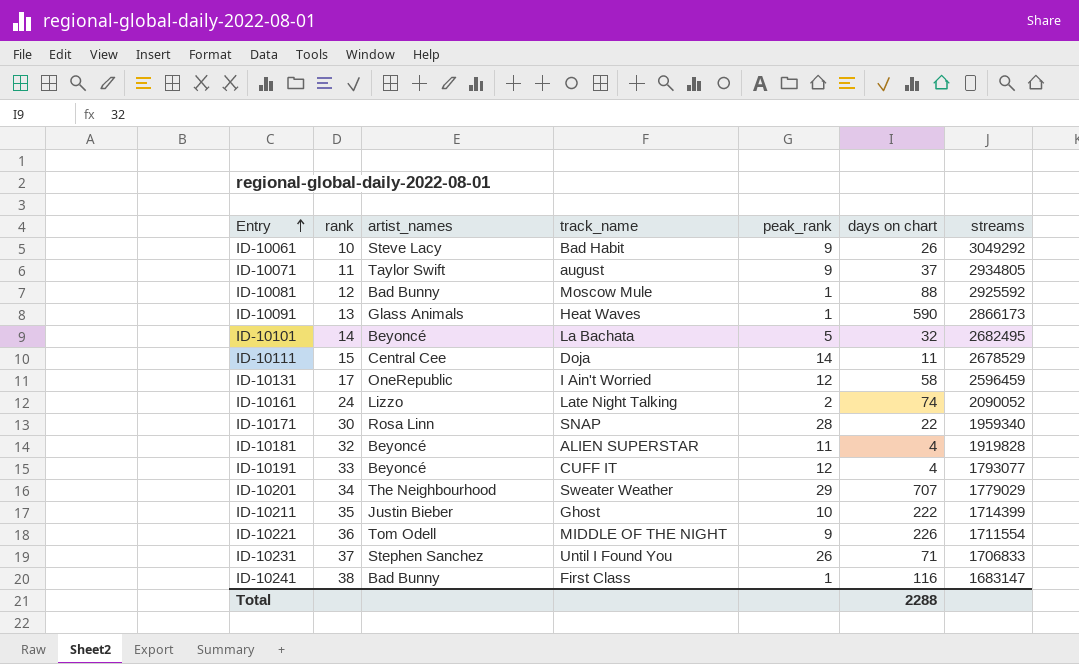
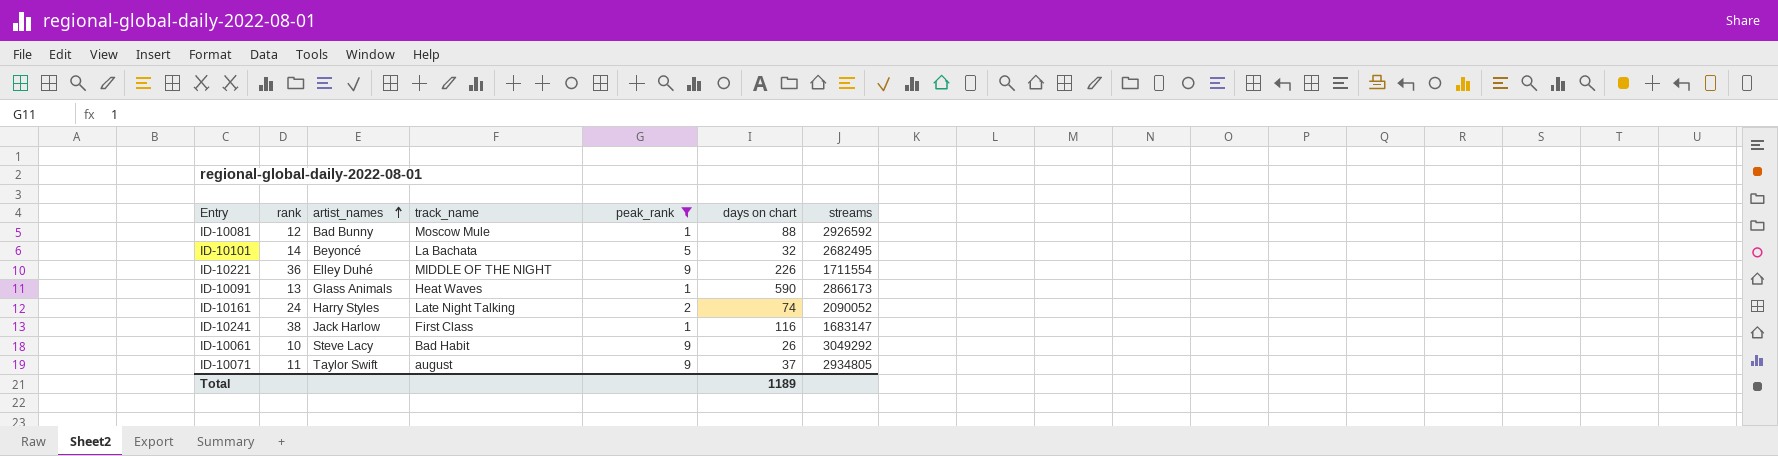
filter: none -> peak_rank <= 9
row order: Entry ascending -> artist_names ascending
ID-10081 | streams: 2925592 -> 2926592
ID-10221 | artist_names: Tom Odell -> Elley Duhé
ID-10161 | artist_names: Lizzo -> Harry Styles
ID-10241 | artist_names: Bad Bunny -> Jack Harlow
Total | days on chart: 2288 -> 1189

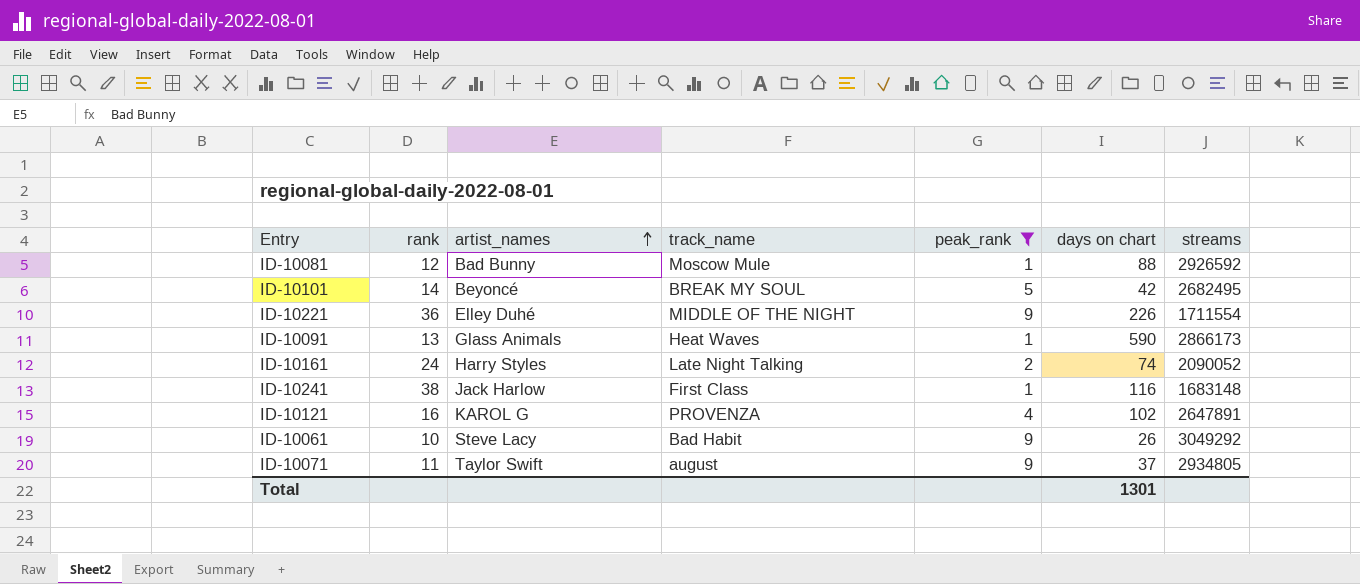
ID-10101 | track_name: La Bachata -> BREAK MY SOUL
ID-10101 | days on chart: 32 -> 42
ID-10241 | streams: 1683147 -> 1683148
row ID-10121: none -> 16 | KAROL G | PROVENZA | 4 | 102 | 2647891
Total | days on chart: 1189 -> 1301

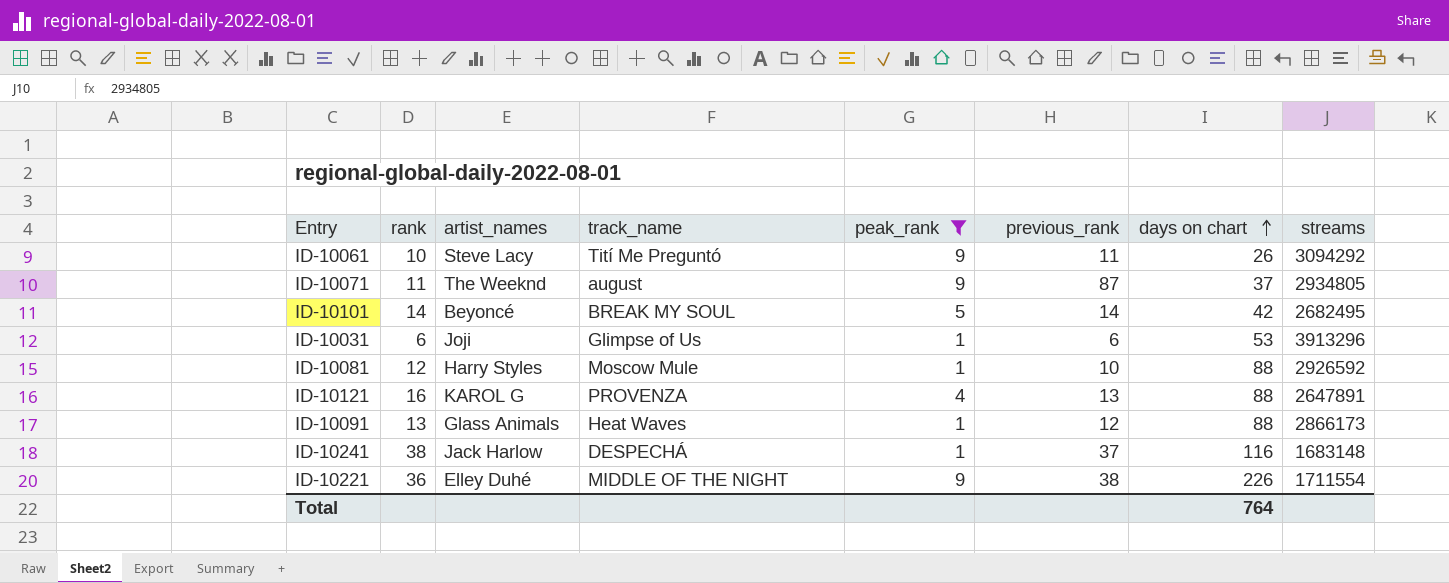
row order: artist_names ascending -> days on chart ascending
column previous_rank | position: none -> 6
row ID-10161: 24 | Harry Styles | Late Night Talking | 2 | 74 | 2090052 -> none
ID-10061 | track_name: Bad Habit -> Tití Me Preguntó
ID-10061 | streams: 3049292 -> 3094292
ID-10071 | artist_names: Taylor Swift -> The Weeknd
row ID-10031: none -> 6 | Joji | Glimpse of Us | 1 | 6 | 53 | 3913296
ID-10081 | artist_names: Bad Bunny -> Harry Styles
ID-10121 | days on chart: 102 -> 88
ID-10091 | days on chart: 590 -> 88
ID-10241 | track_name: First Class -> DESPECHÁ
Total | days on chart: 1301 -> 764

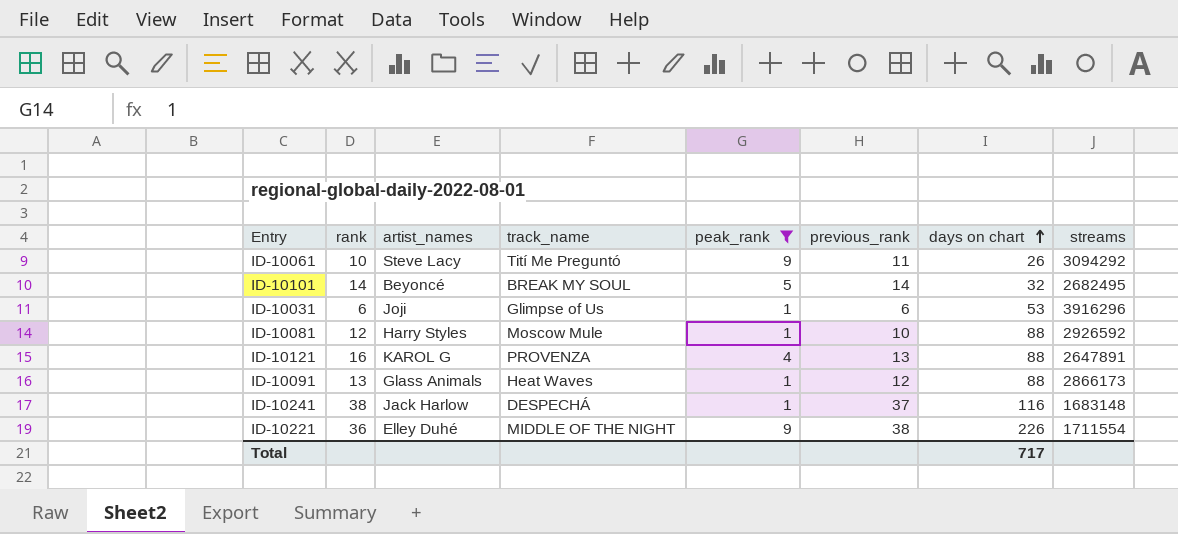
row ID-10071: 11 | The Weeknd | august | 9 | 87 | 37 | 2934805 -> none
ID-10101 | days on chart: 42 -> 32
ID-10031 | streams: 3913296 -> 3916296
Total | days on chart: 764 -> 717

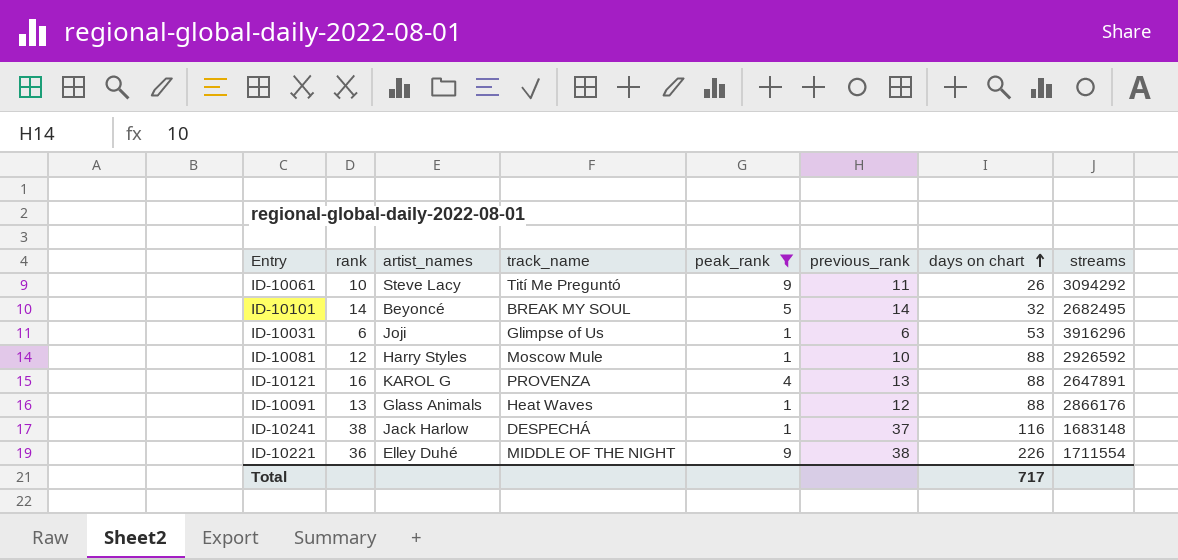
ID-10091 | streams: 2866173 -> 2866176

